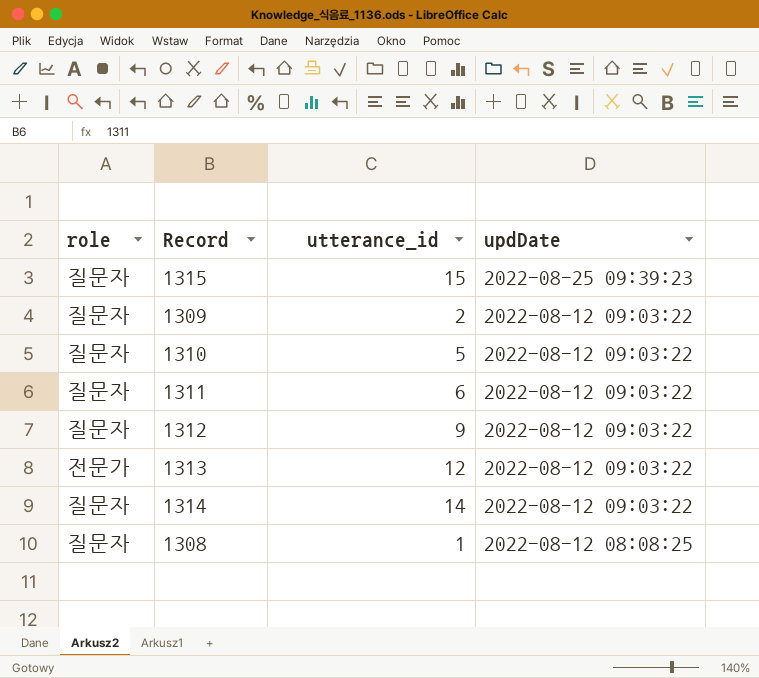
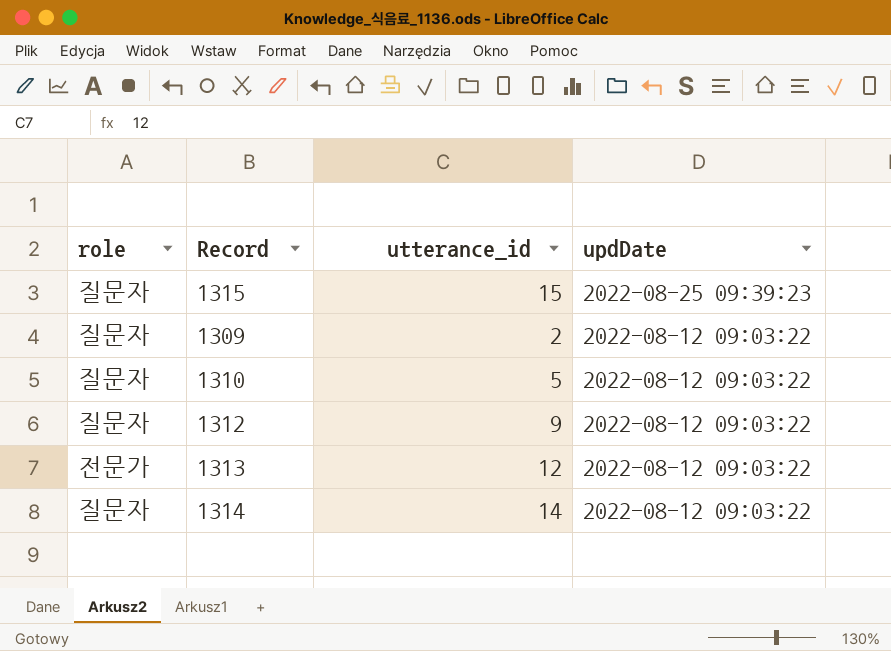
row 1311: 질문자 | 6 | 2022-08-12 09:03:22 -> none
row 1308: 질문자 | 1 | 2022-08-12 08:08:25 -> none

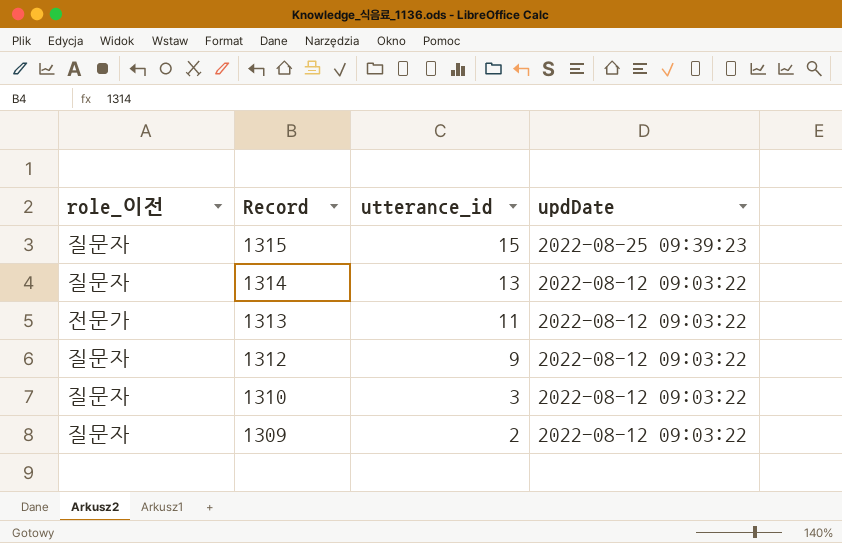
row order: updDate descending -> Record descending
column name: role -> role_이전
1314 | utterance_id: 14 -> 13
1313 | utterance_id: 12 -> 11
1310 | utterance_id: 5 -> 3

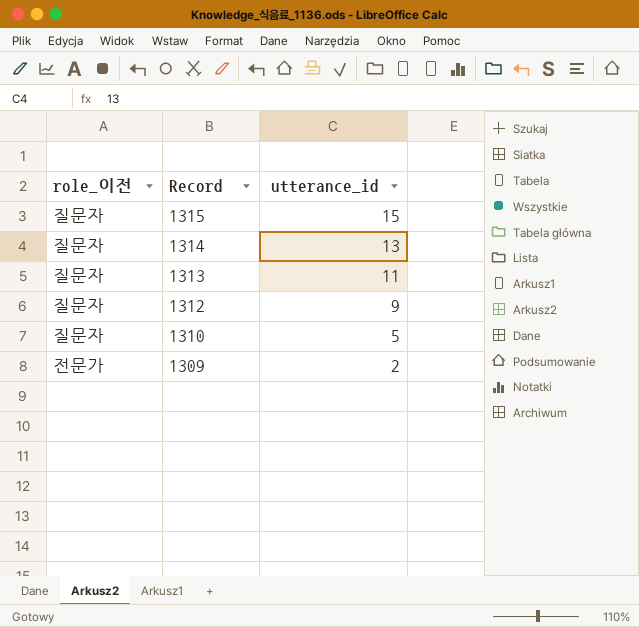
column updDate | position: 4 -> none
1313 | role_이전: 전문가 -> 질문자
1310 | utterance_id: 3 -> 5
1309 | role_이전: 질문자 -> 전문가

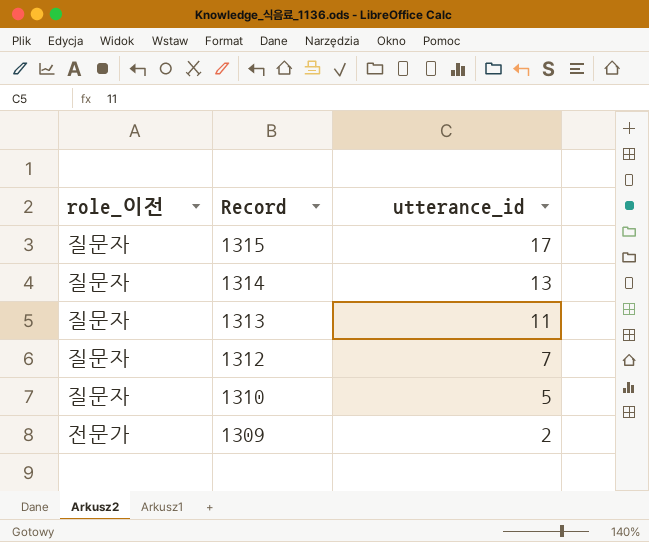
1315 | utterance_id: 15 -> 17
1312 | utterance_id: 9 -> 7

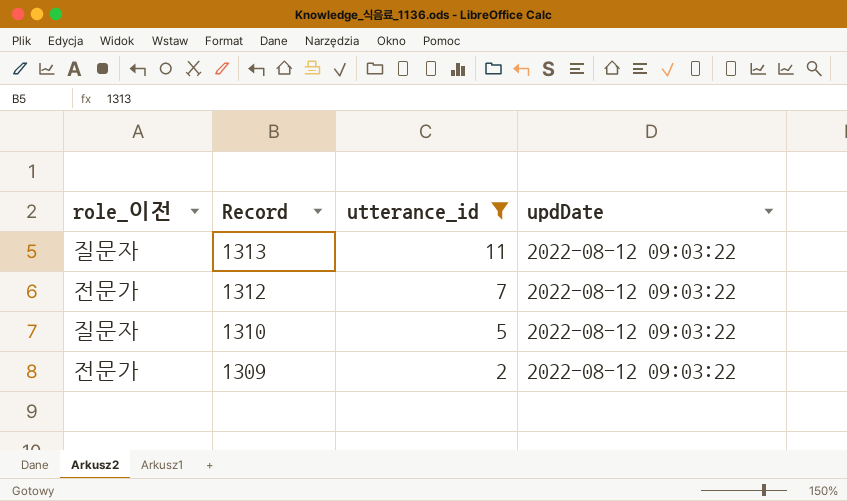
filter: none -> utterance_id <= 11
column updDate | position: none -> 4
1312 | role_이전: 질문자 -> 전문가

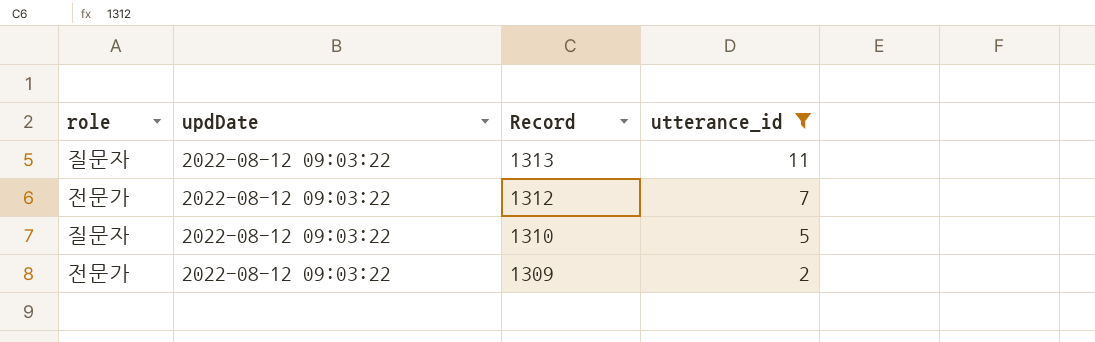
column name: role_이전 -> role
column updDate | position: 4 -> 2

